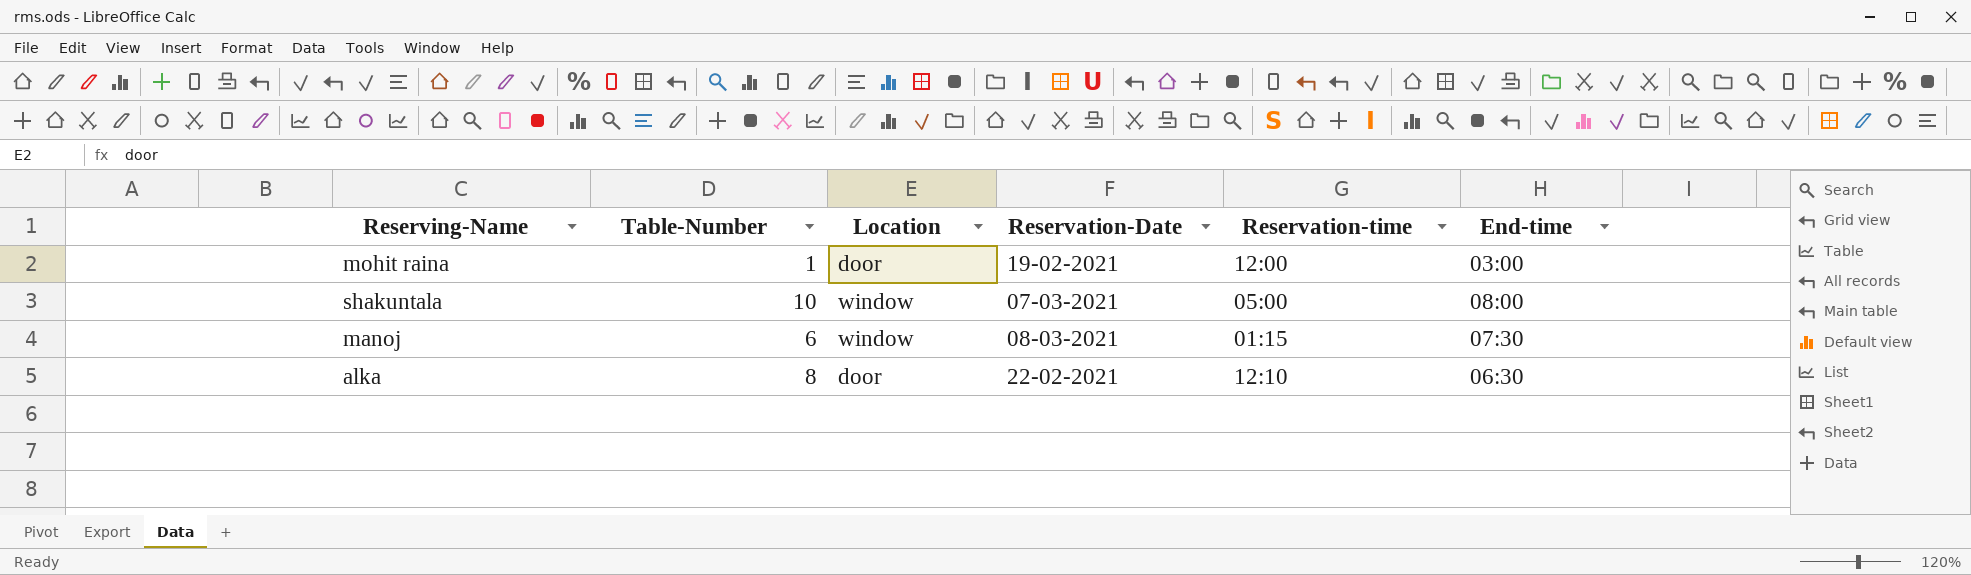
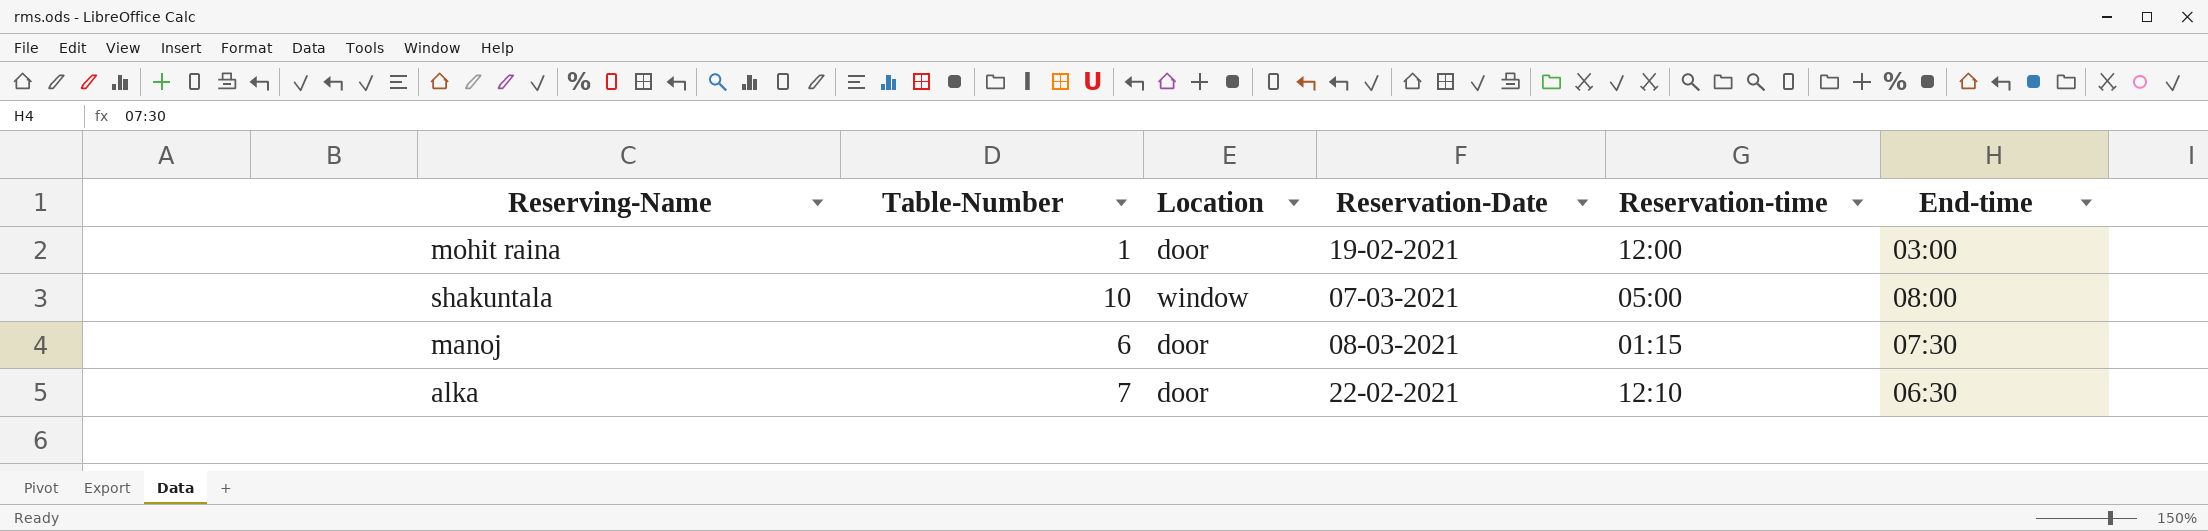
manoj | Location: window -> door
alka | Table-Number: 8 -> 7

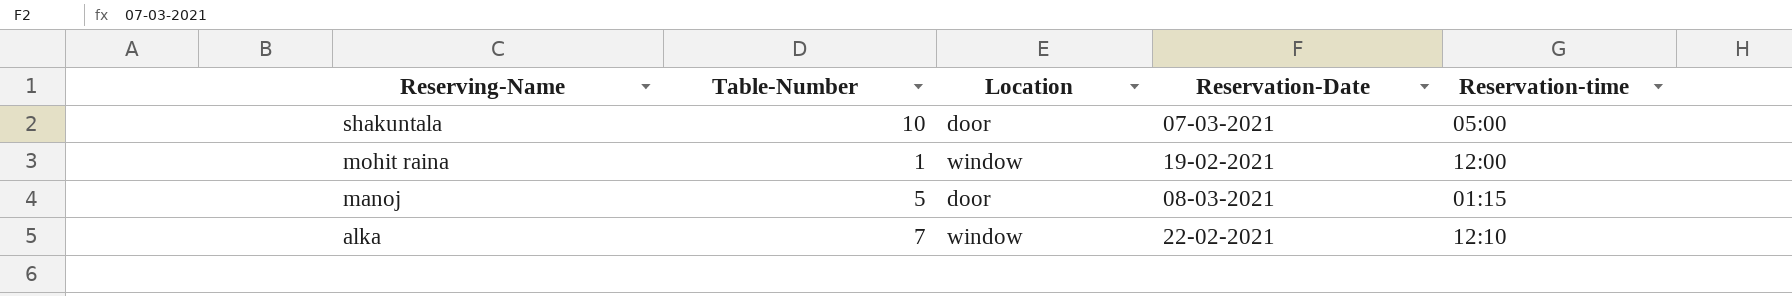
row order: none -> Reserving-Name descending
column End-time | position: 6 -> none
shakuntala | Location: window -> door
mohit raina | Location: door -> window
manoj | Table-Number: 6 -> 5
alka | Location: door -> window

